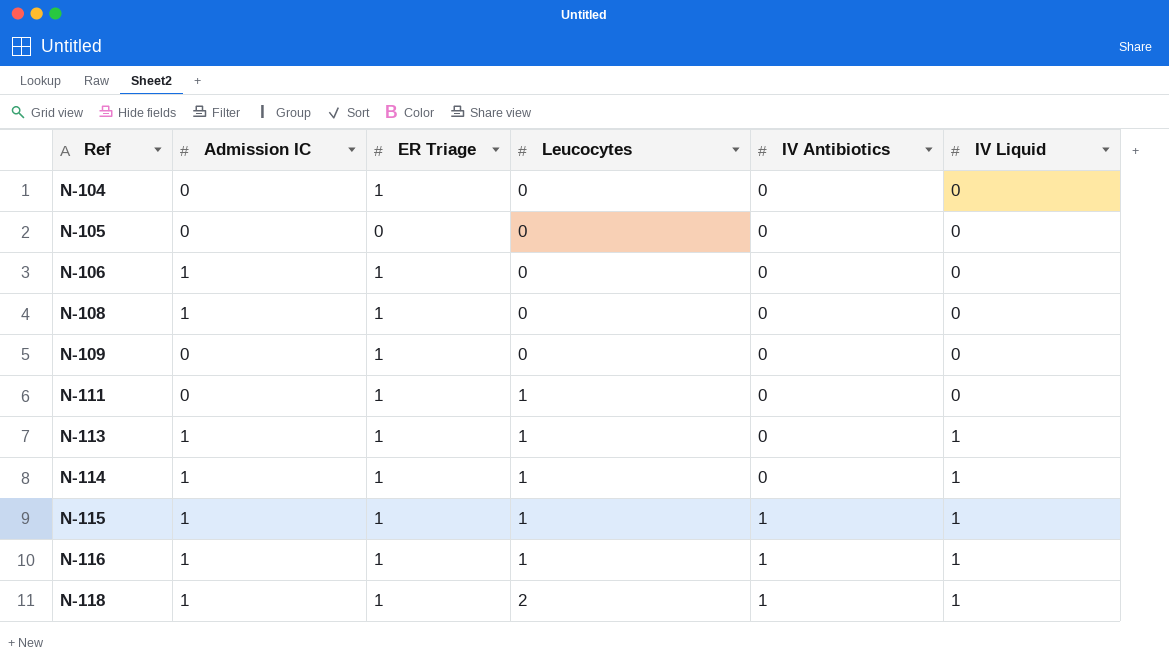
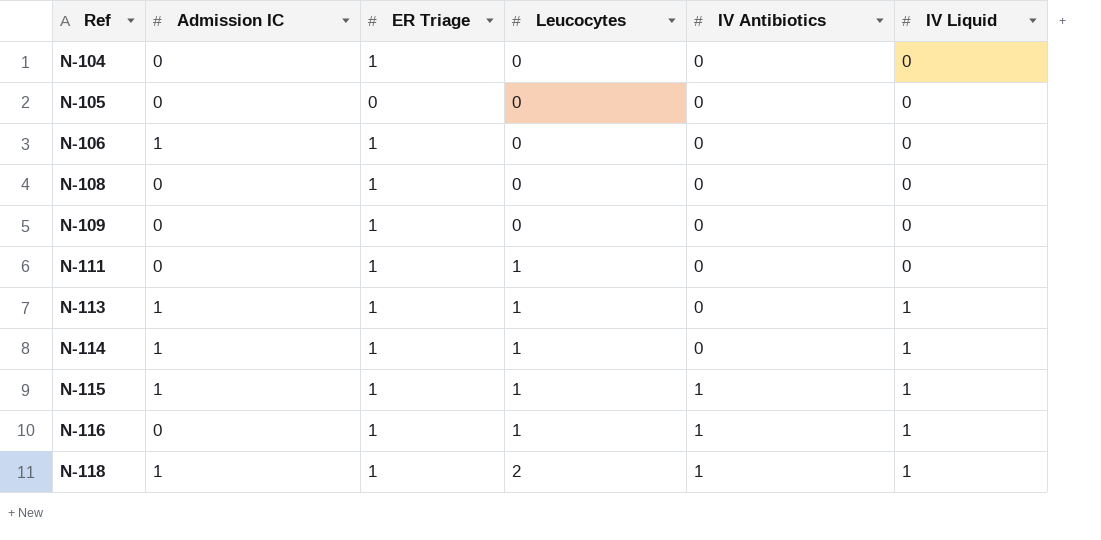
N-108 | Admission IC: 1 -> 0
N-116 | Admission IC: 1 -> 0

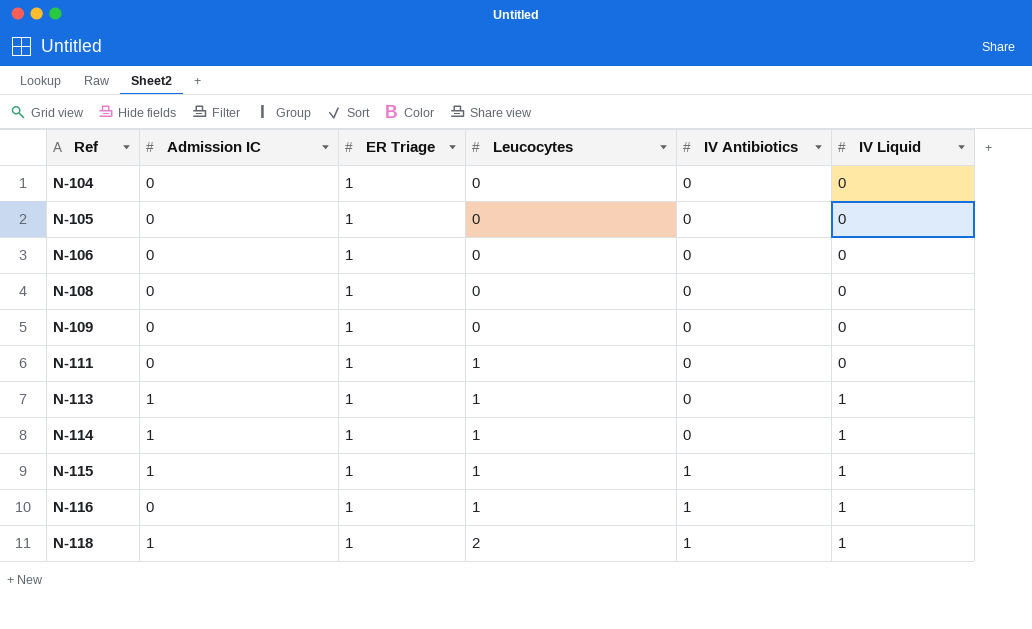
N-105 | ER Triage: 0 -> 1
N-106 | Admission IC: 1 -> 0

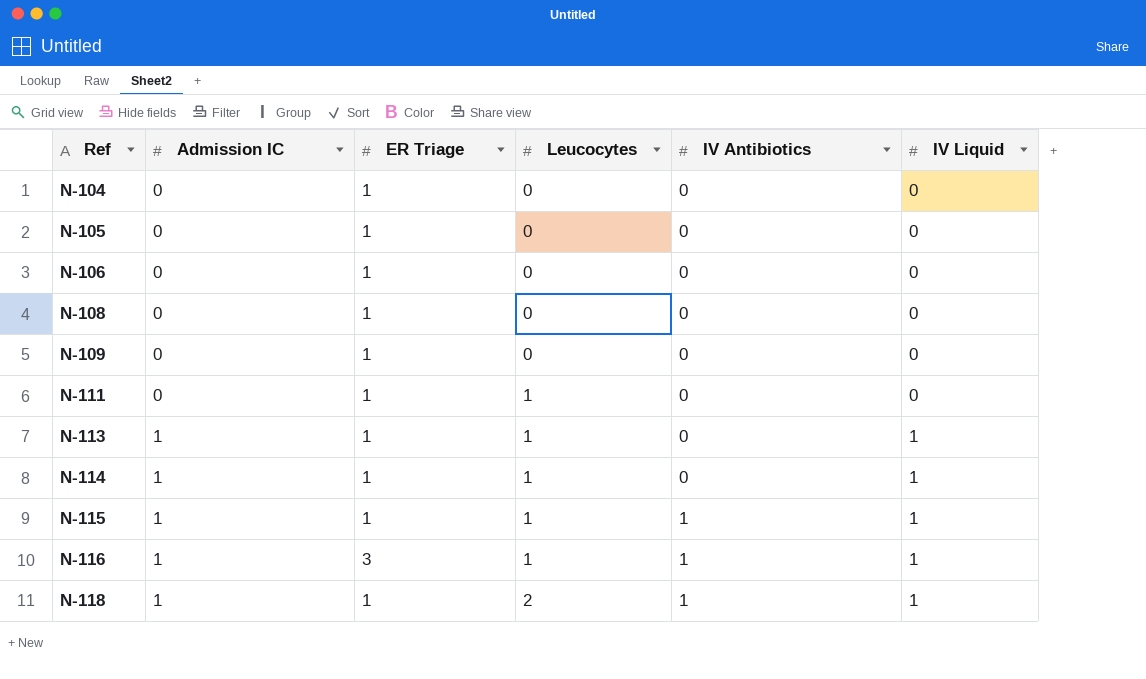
N-116 | Admission IC: 0 -> 1
N-116 | ER Triage: 1 -> 3

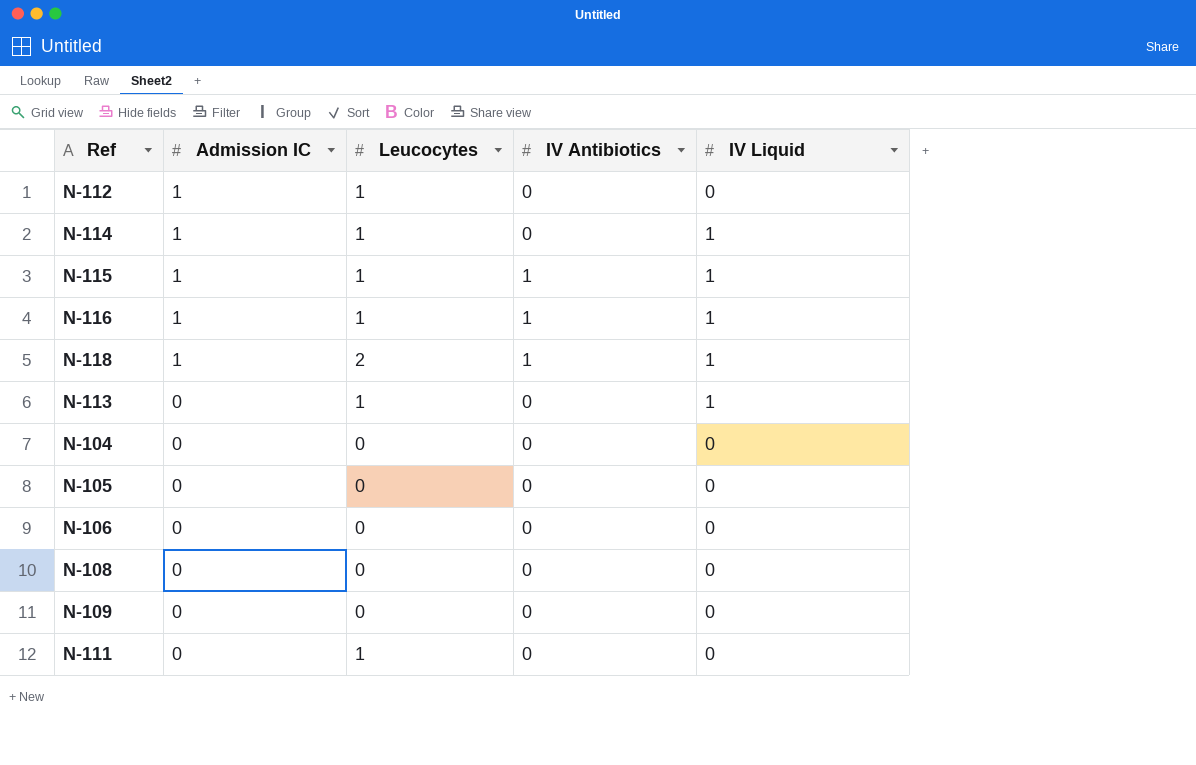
row order: Ref ascending -> Admission IC descending
column ER Triage | position: 3 -> none
row N-112: none -> 1 | 1 | 0 | 0
N-113 | Admission IC: 1 -> 0

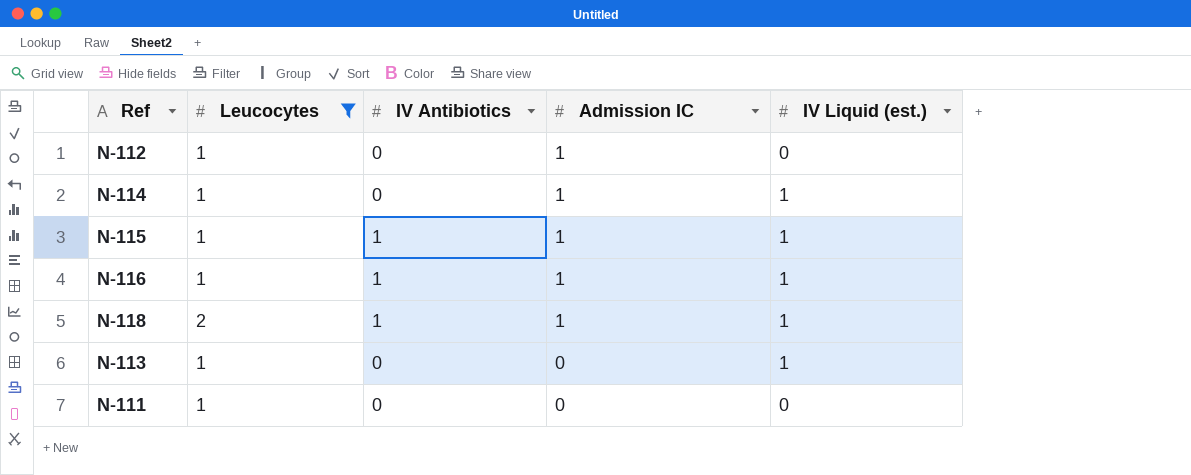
filter: none -> Leucocytes != 0
column Admission IC | position: 2 -> 4
column name: IV Liquid -> IV Liquid (est.)

